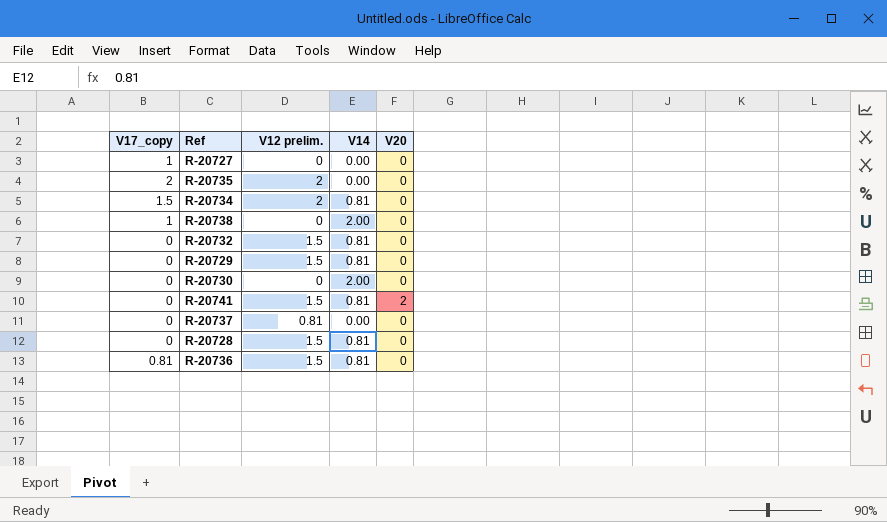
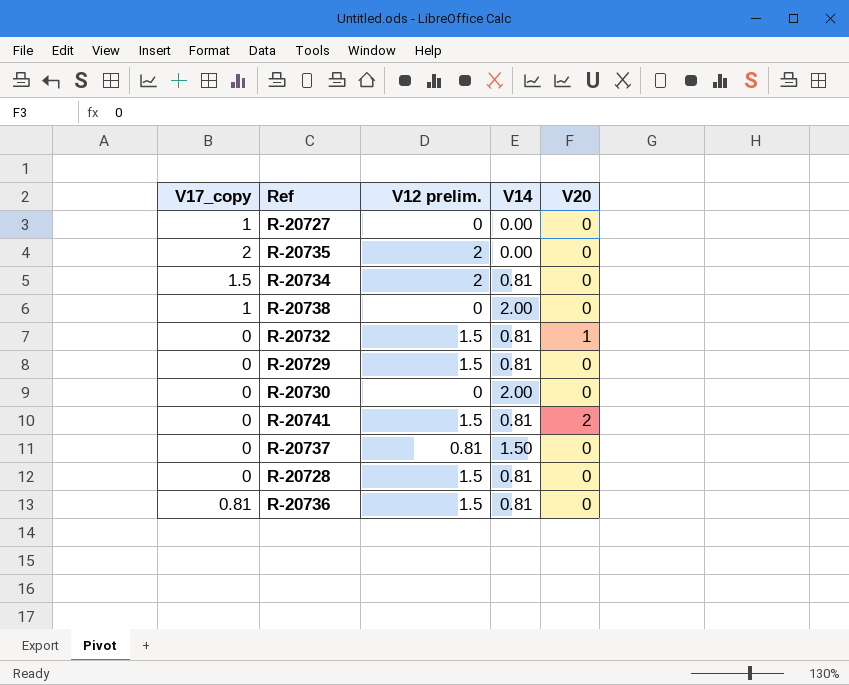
R-20732 | V20: 0 -> 1
R-20737 | V14: 0.00 -> 1.50

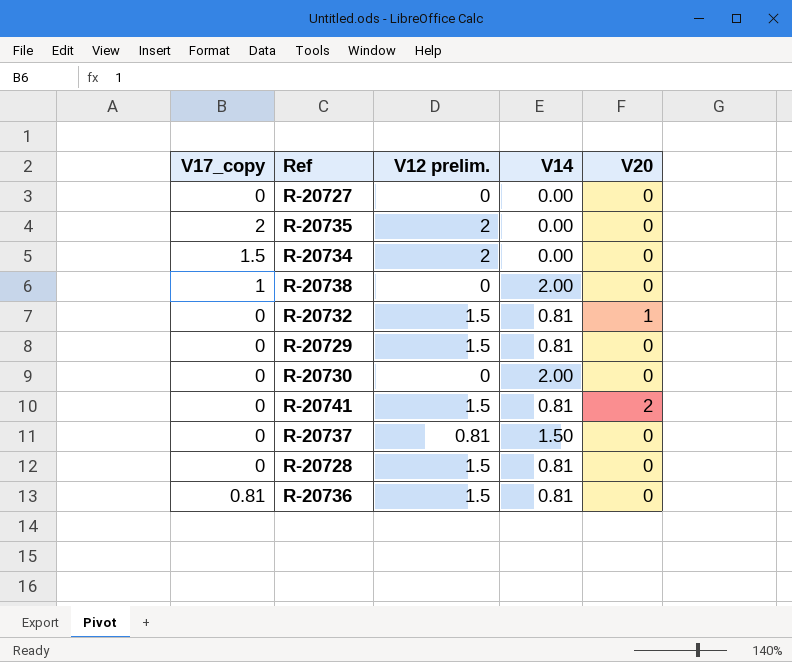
R-20727 | V17_copy: 1 -> 0
R-20734 | V14: 0.81 -> 0.00

